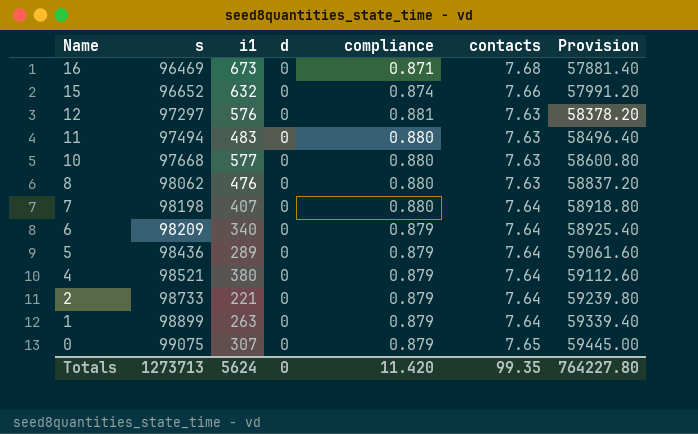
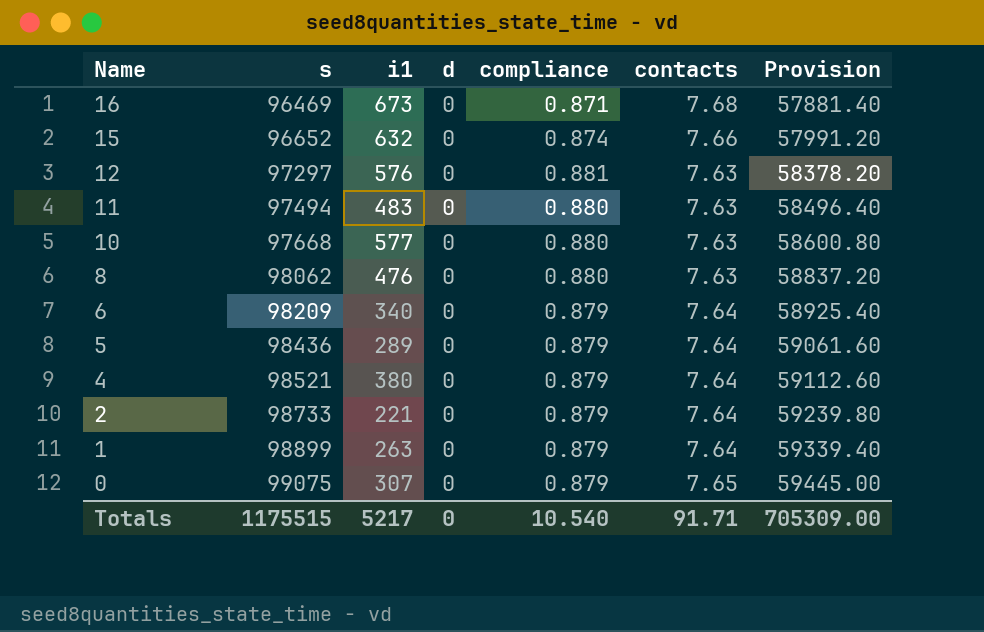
row 7: 98198 | 407 | 0 | 0.880 | 7.64 | 58918.80 -> none
Totals | s: 1273713 -> 1175515
Totals | i1: 5624 -> 5217
Totals | compliance: 11.420 -> 10.540
Totals | contacts: 99.35 -> 91.71
Totals | Provision: 764227.80 -> 705309.00

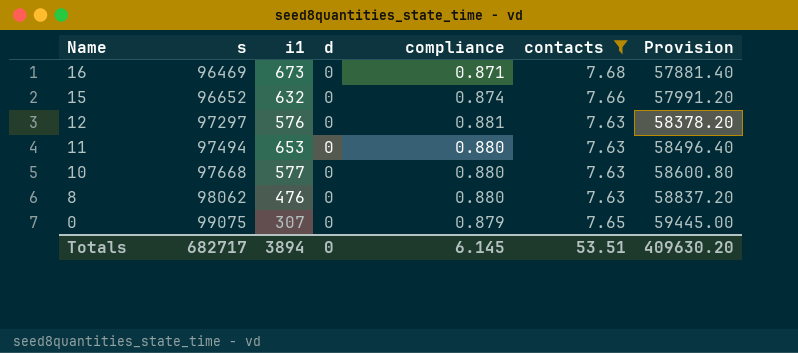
filter: none -> contacts != 7.64
11 | i1: 483 -> 653
Totals | s: 1175515 -> 682717
Totals | i1: 5217 -> 3894
Totals | compliance: 10.540 -> 6.145
Totals | contacts: 91.71 -> 53.51
Totals | Provision: 705309.00 -> 409630.20

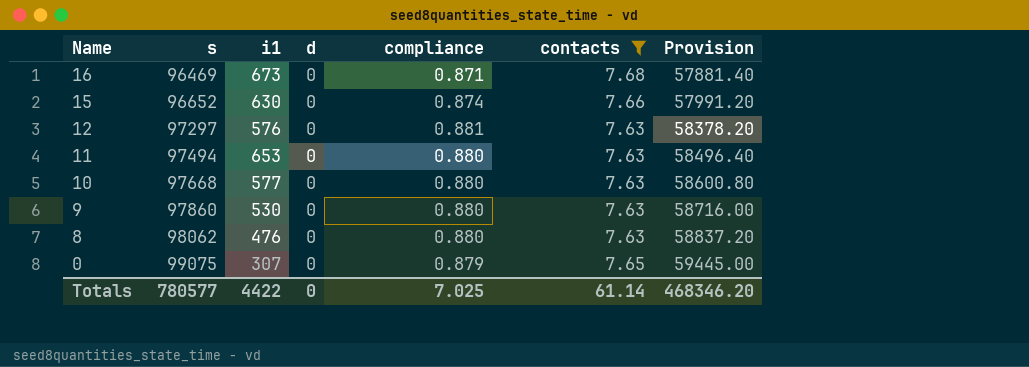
15 | i1: 632 -> 630
row 9: none -> 97860 | 530 | 0 | 0.880 | 7.63 | 58716.00
Totals | s: 682717 -> 780577
Totals | i1: 3894 -> 4422
Totals | compliance: 6.145 -> 7.025
Totals | contacts: 53.51 -> 61.14
Totals | Provision: 409630.20 -> 468346.20

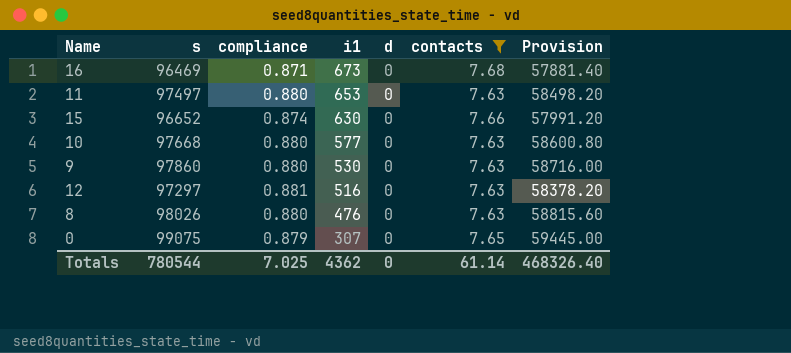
row order: Name descending -> i1 descending
column compliance | position: 5 -> 3
11 | s: 97494 -> 97497
11 | Provision: 58496.40 -> 58498.20
12 | i1: 576 -> 516
8 | s: 98062 -> 98026
8 | Provision: 58837.20 -> 58815.60
Totals | s: 780577 -> 780544
Totals | i1: 4422 -> 4362
Totals | Provision: 468346.20 -> 468326.40

